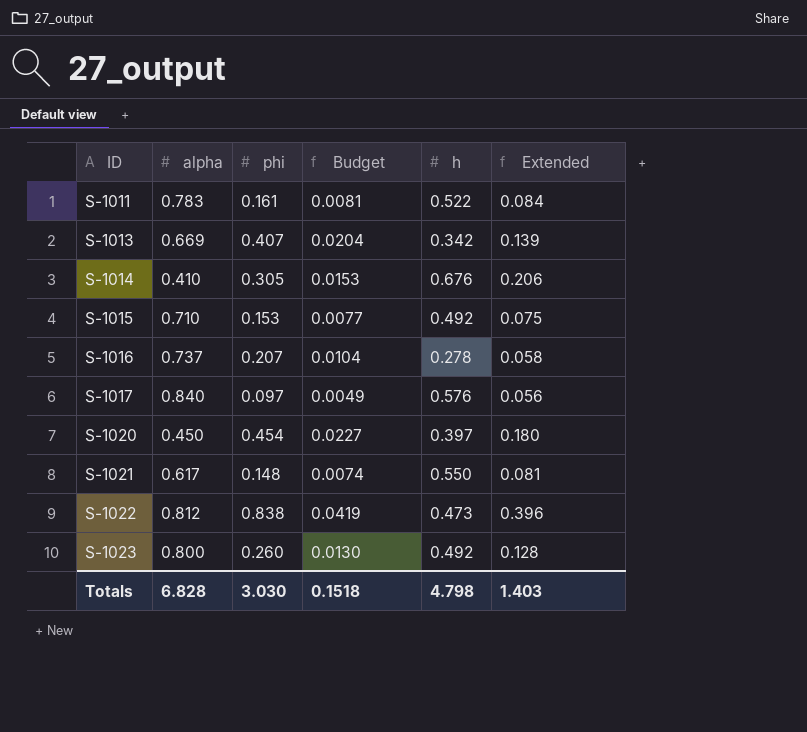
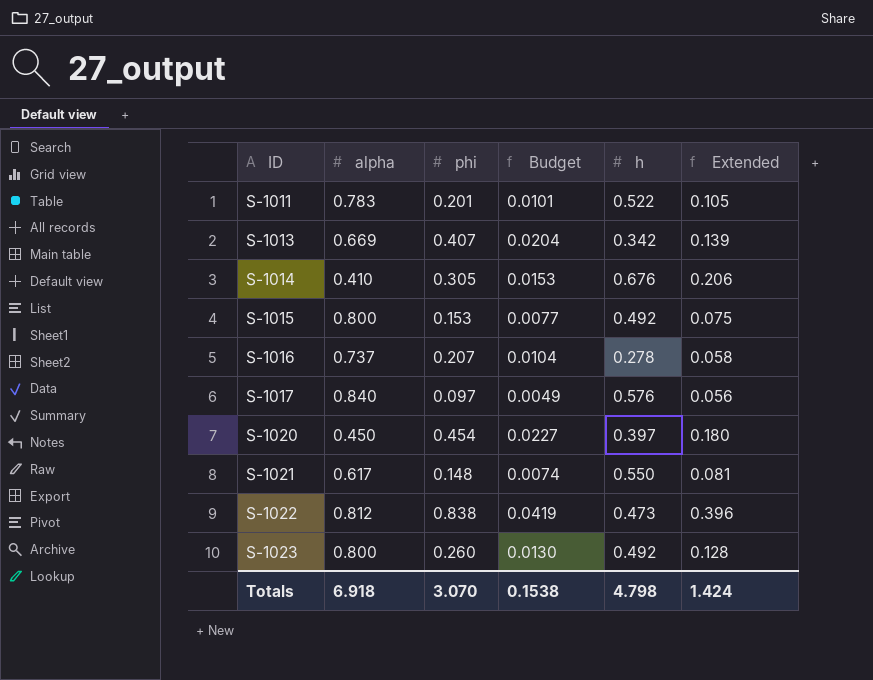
S-1011 | phi: 0.161 -> 0.201
S-1011 | Budget: 0.0081 -> 0.0101
S-1011 | Extended: 0.084 -> 0.105
S-1015 | alpha: 0.710 -> 0.800
Totals | alpha: 6.828 -> 6.918
Totals | phi: 3.030 -> 3.070
Totals | Budget: 0.1518 -> 0.1538
Totals | Extended: 1.403 -> 1.424

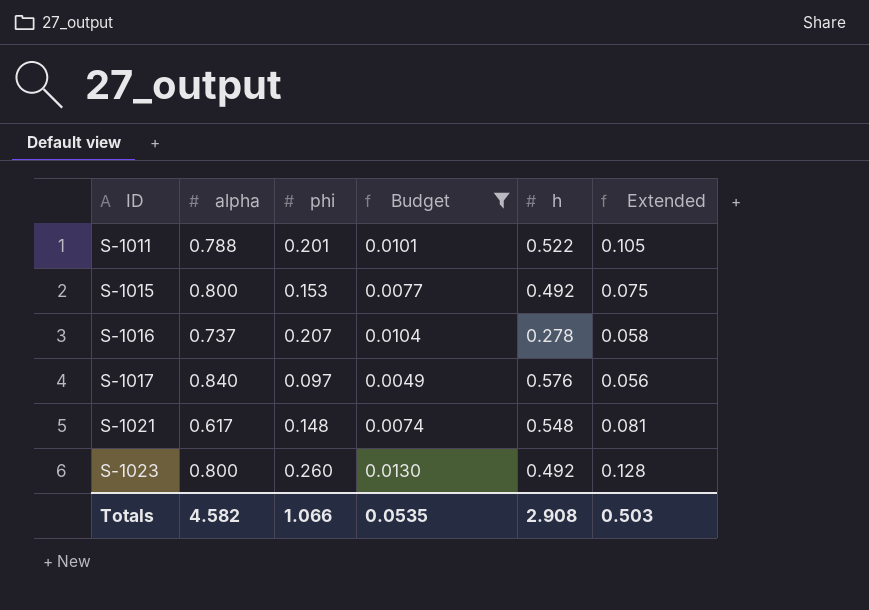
filter: none -> Budget <= 0.0130
S-1011 | alpha: 0.783 -> 0.788
S-1021 | h: 0.550 -> 0.548
Totals | alpha: 6.918 -> 4.582
Totals | phi: 3.070 -> 1.066
Totals | Budget: 0.1538 -> 0.0535
Totals | h: 4.798 -> 2.908
Totals | Extended: 1.424 -> 0.503

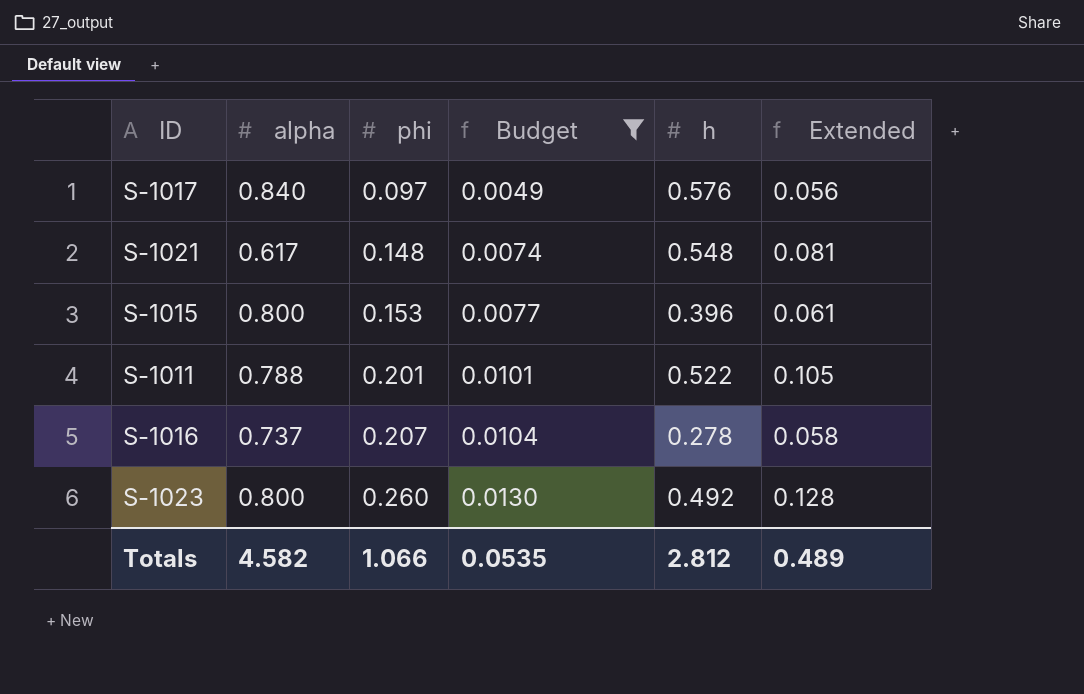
row order: ID ascending -> phi ascending
S-1015 | h: 0.492 -> 0.396
S-1015 | Extended: 0.075 -> 0.061
Totals | h: 2.908 -> 2.812
Totals | Extended: 0.503 -> 0.489

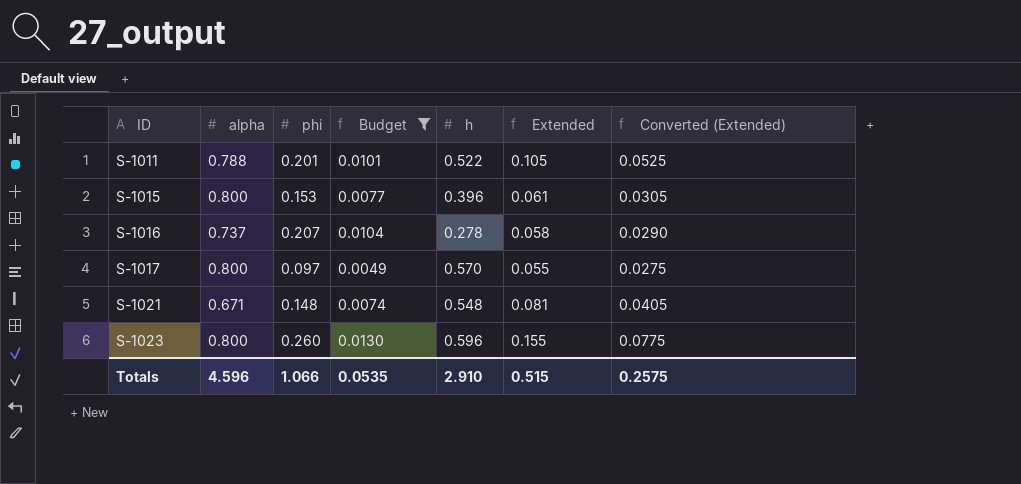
row order: phi ascending -> ID ascending
column Converted (Extended) | formula: none -> [Extended] * 0.5
S-1017 | alpha: 0.840 -> 0.800
S-1017 | h: 0.576 -> 0.570
S-1017 | Extended: 0.056 -> 0.055
S-1021 | alpha: 0.617 -> 0.671
S-1023 | h: 0.492 -> 0.596
S-1023 | Extended: 0.128 -> 0.155
Totals | alpha: 4.582 -> 4.596
Totals | h: 2.812 -> 2.910
Totals | Extended: 0.489 -> 0.515

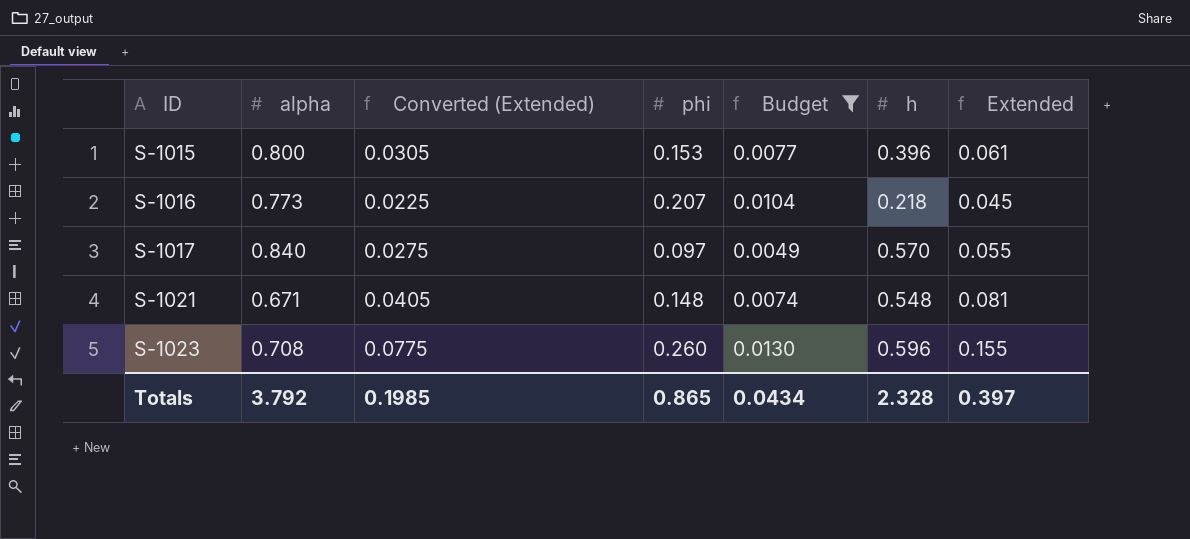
column Converted (Extended) | position: 7 -> 3
row S-1011: 0.788 | 0.201 | 0.0101 | 0.522 | 0.105 | 0.0525 -> none
S-1016 | alpha: 0.737 -> 0.773
S-1016 | Converted (Extended): 0.0290 -> 0.0225
S-1016 | h: 0.278 -> 0.218
S-1016 | Extended: 0.058 -> 0.045
S-1017 | alpha: 0.800 -> 0.840
S-1023 | alpha: 0.800 -> 0.708
Totals | alpha: 4.596 -> 3.792
Totals | Converted (Extended): 0.2575 -> 0.1985
Totals | phi: 1.066 -> 0.865
Totals | Budget: 0.0535 -> 0.0434
Totals | h: 2.910 -> 2.328
Totals | Extended: 0.515 -> 0.397

